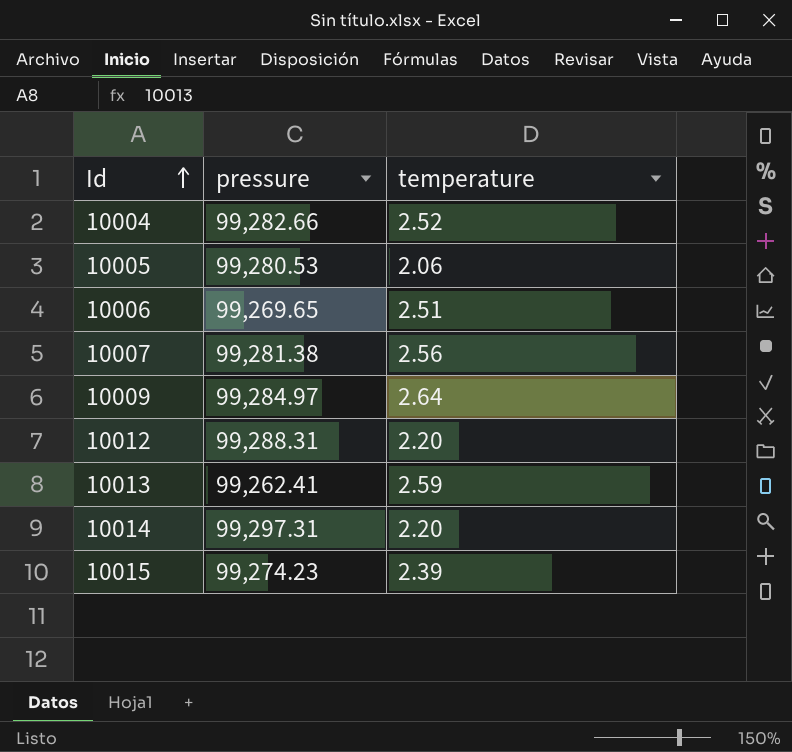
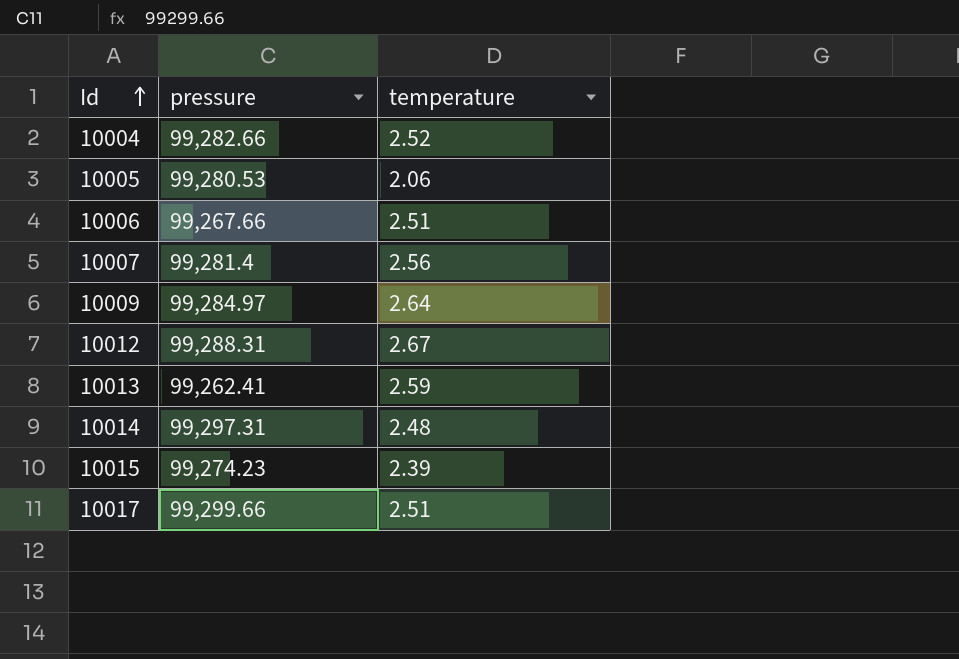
10006 | pressure: 99,269.65 -> 99,267.66
10007 | pressure: 99,281.38 -> 99,281.4
10012 | temperature: 2.20 -> 2.67
10014 | temperature: 2.20 -> 2.48
row 10017: none -> 99,299.66 | 2.51

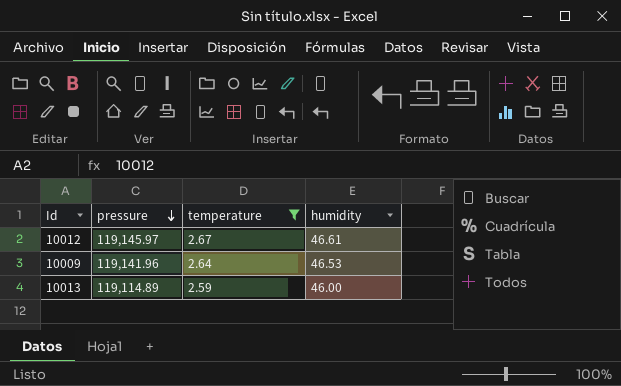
filter: none -> temperature >= 2.59
row order: Id ascending -> pressure descending
column humidity | position: none -> 4
10012 | pressure: 99,288.31 -> 119,145.97
10009 | pressure: 99,284.97 -> 119,141.96
10013 | pressure: 99,262.41 -> 119,114.89

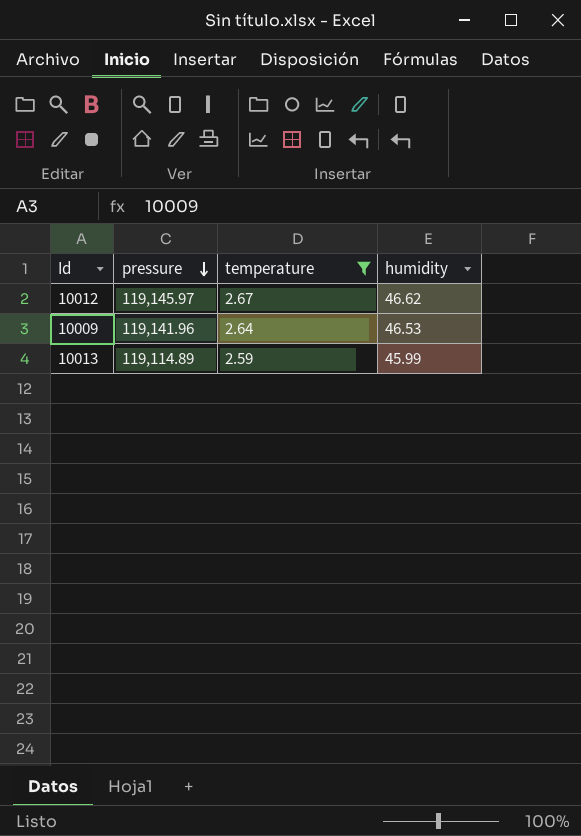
10012 | humidity: 46.61 -> 46.62
10013 | humidity: 46.00 -> 45.99

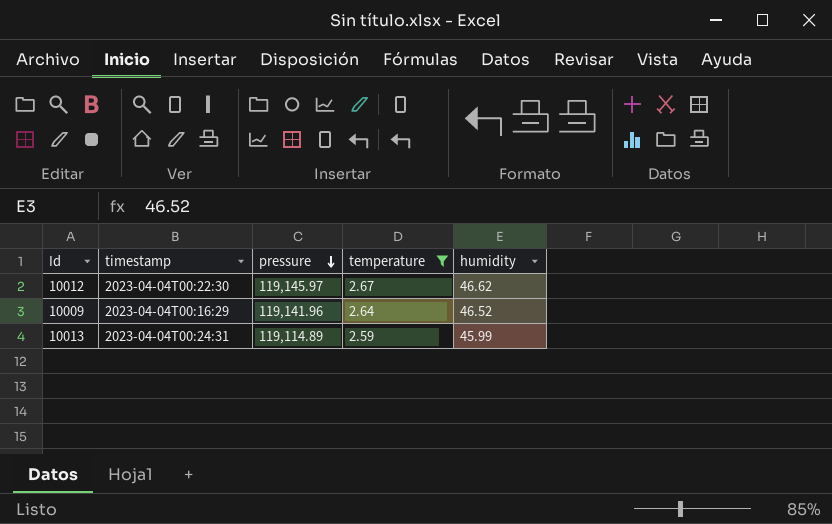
column timestamp | position: none -> 2
10009 | humidity: 46.53 -> 46.52

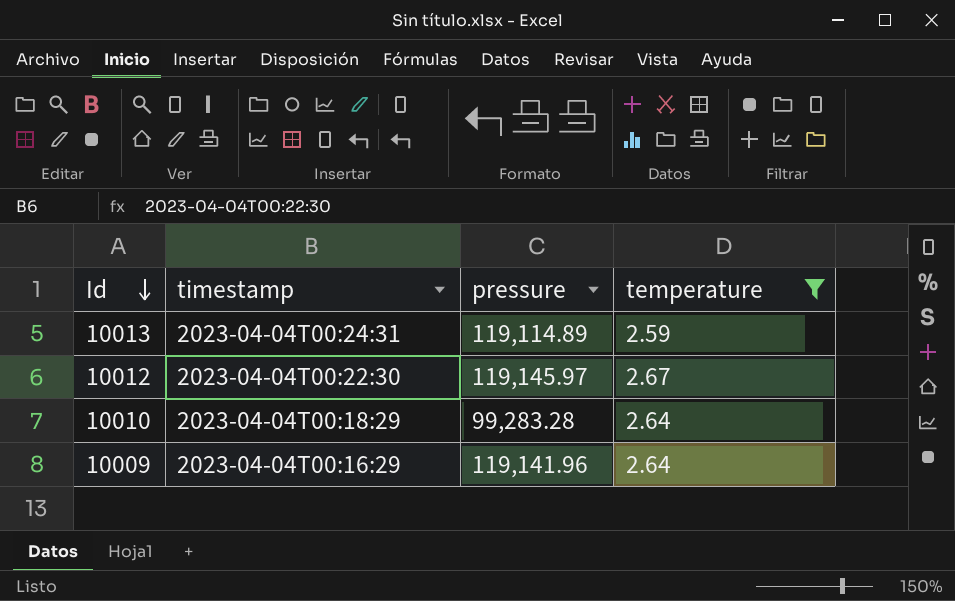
row order: pressure descending -> Id descending
column humidity | position: 5 -> none
row 10010: none -> 2023-04-04T00:18:29 | 99,283.28 | 2.64

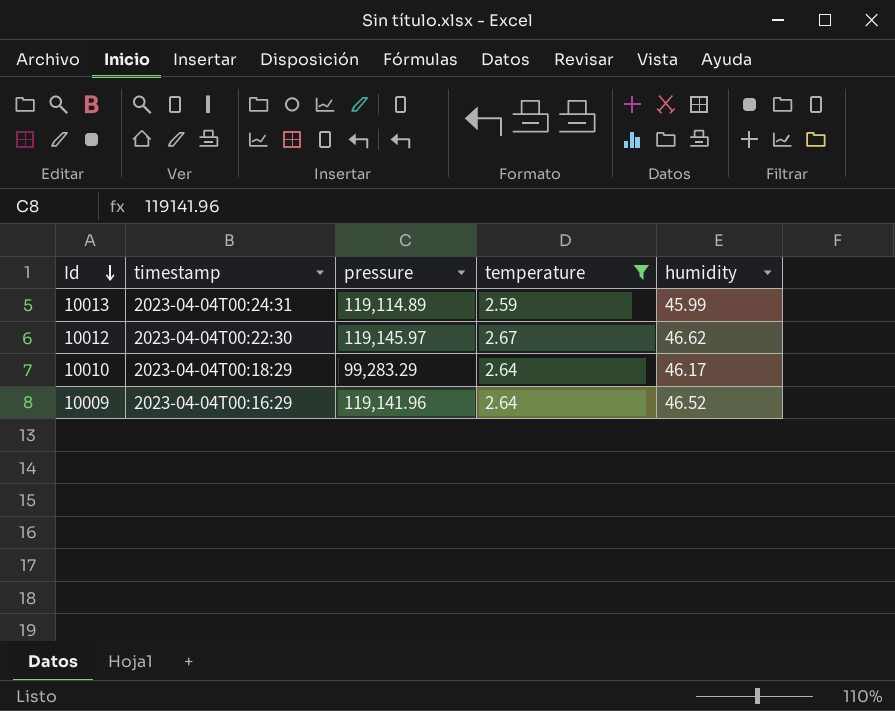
column humidity | position: none -> 5
10010 | pressure: 99,283.28 -> 99,283.29

